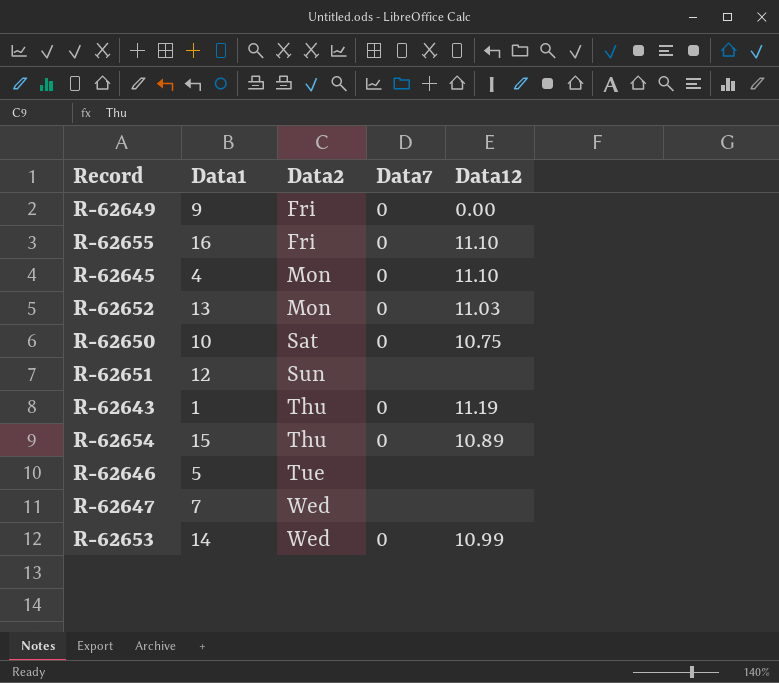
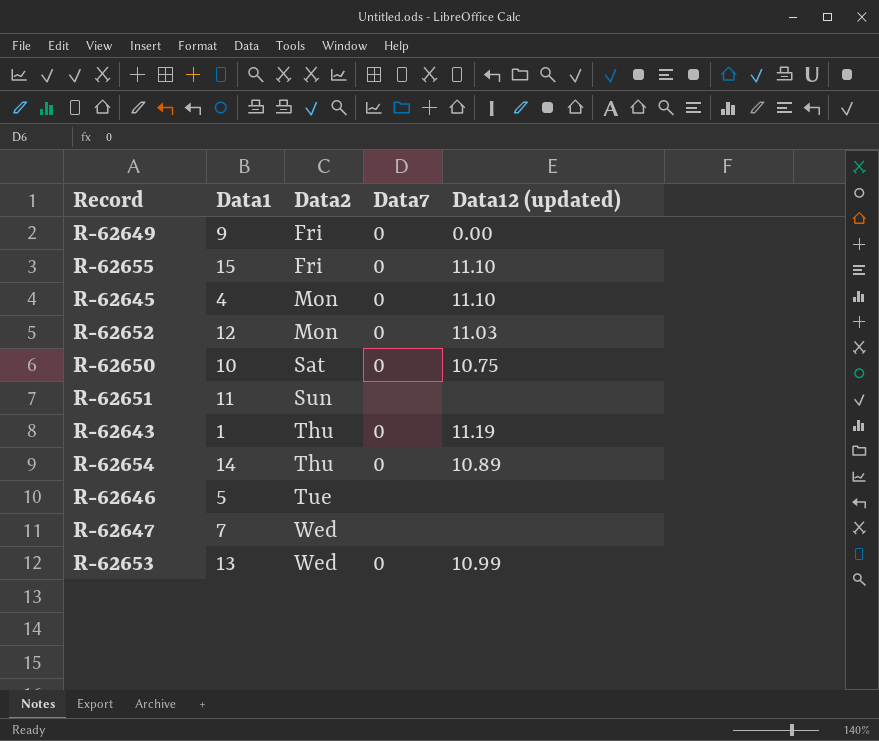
column name: Data12 -> Data12 (updated)
R-62655 | Data1: 16 -> 15
R-62652 | Data1: 13 -> 12
R-62651 | Data1: 12 -> 11
R-62654 | Data1: 15 -> 14
R-62653 | Data1: 14 -> 13

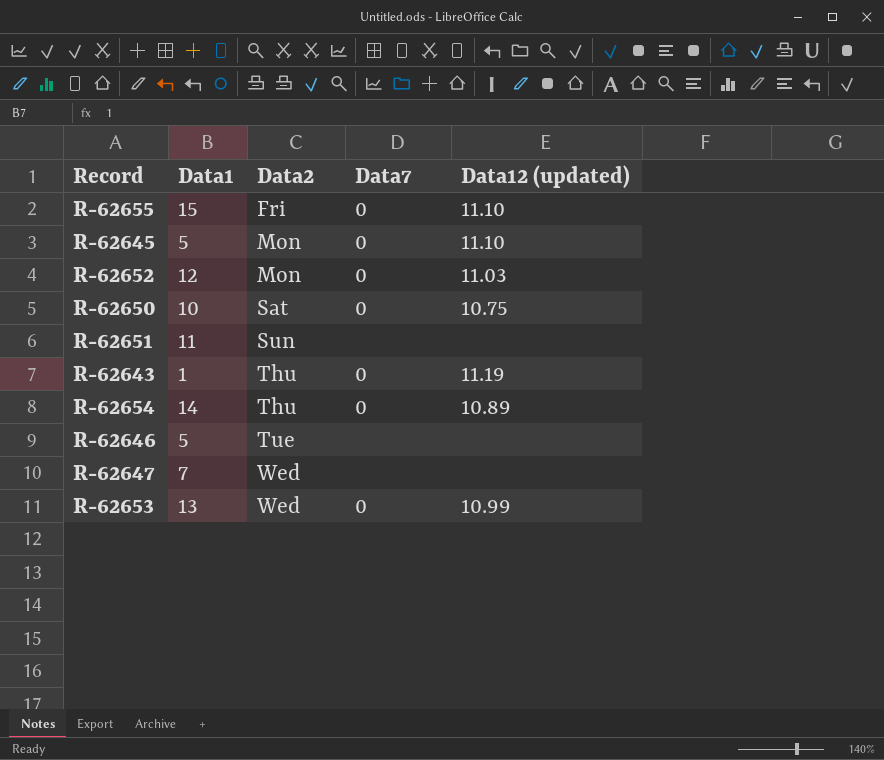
row R-62649: 9 | Fri | 0 | 0.00 -> none
R-62645 | Data1: 4 -> 5

